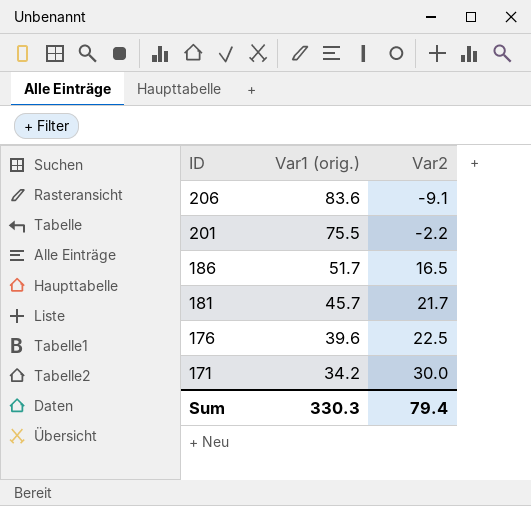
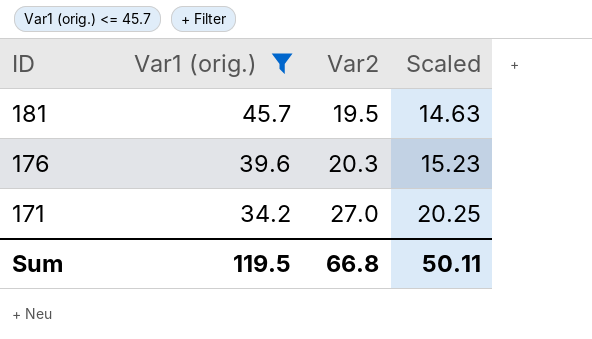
filter: none -> Var1 (orig.) <= 45.7
column Scaled | formula: none -> [Var2] * 0.75
181 | Var2: 21.7 -> 19.5
176 | Var2: 22.5 -> 20.3
171 | Var2: 30.0 -> 27.0
Sum | Var1 (orig.): 330.3 -> 119.5
Sum | Var2: 79.4 -> 66.8

